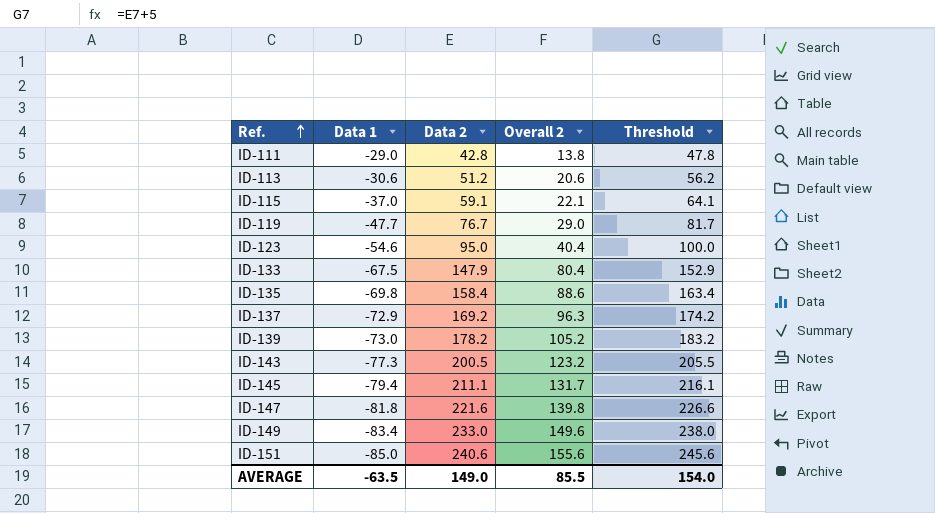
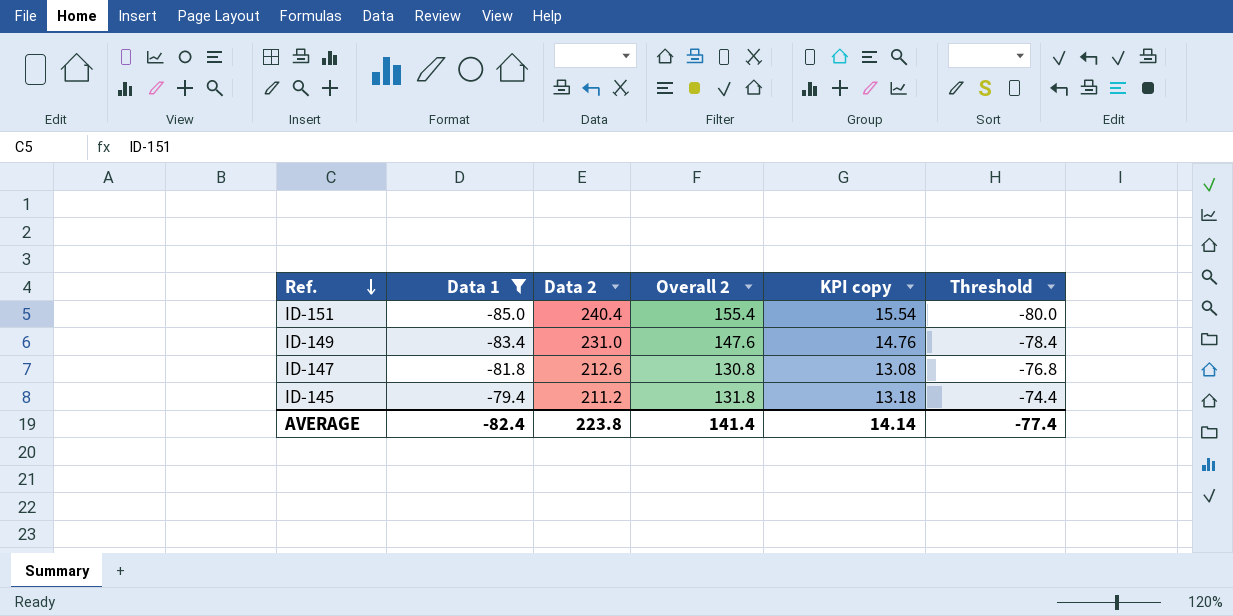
filter: none -> Data 1 <= -79.4
row order: Ref. ascending -> Ref. descending
column KPI copy | formula: none -> [Overall 2] * 0.1
column Threshold | formula: [Data 2] + 5 -> [Data 1] + 5
ID-151 | Data 2: 240.6 -> 240.4
ID-151 | Overall 2: 155.6 -> 155.4
ID-149 | Data 2: 233.0 -> 231.0
ID-149 | Overall 2: 149.6 -> 147.6
ID-147 | Data 2: 221.6 -> 212.6
ID-147 | Overall 2: 139.8 -> 130.8
ID-145 | Data 2: 211.1 -> 211.2
ID-145 | Overall 2: 131.7 -> 131.8
AVERAGE | Data 1: -63.5 -> -82.4
AVERAGE | Data 2: 149.0 -> 223.8
AVERAGE | Overall 2: 85.5 -> 141.4
AVERAGE | Threshold: 154.0 -> -77.4

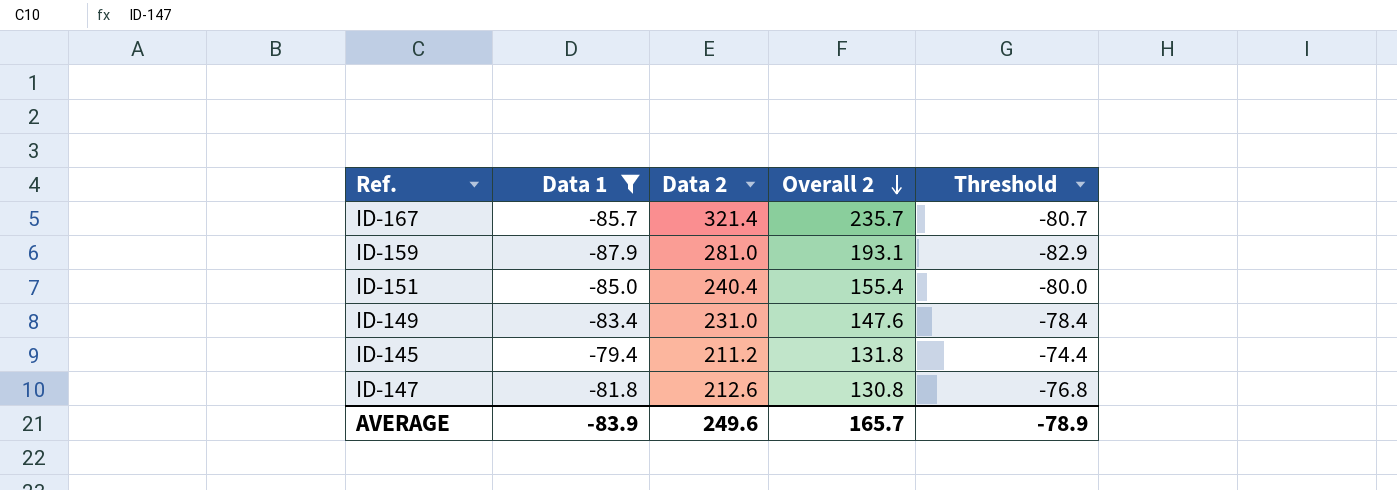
row order: Ref. descending -> Overall 2 descending
column KPI copy | formula: [Overall 2] * 0.1 -> none
row ID-167: none -> -85.7 | 321.4 | 235.7 | -80.7
row ID-159: none -> -87.9 | 281.0 | 193.1 | -82.9
AVERAGE | Data 1: -82.4 -> -83.9
AVERAGE | Data 2: 223.8 -> 249.6
AVERAGE | Overall 2: 141.4 -> 165.7
AVERAGE | Threshold: -77.4 -> -78.9

